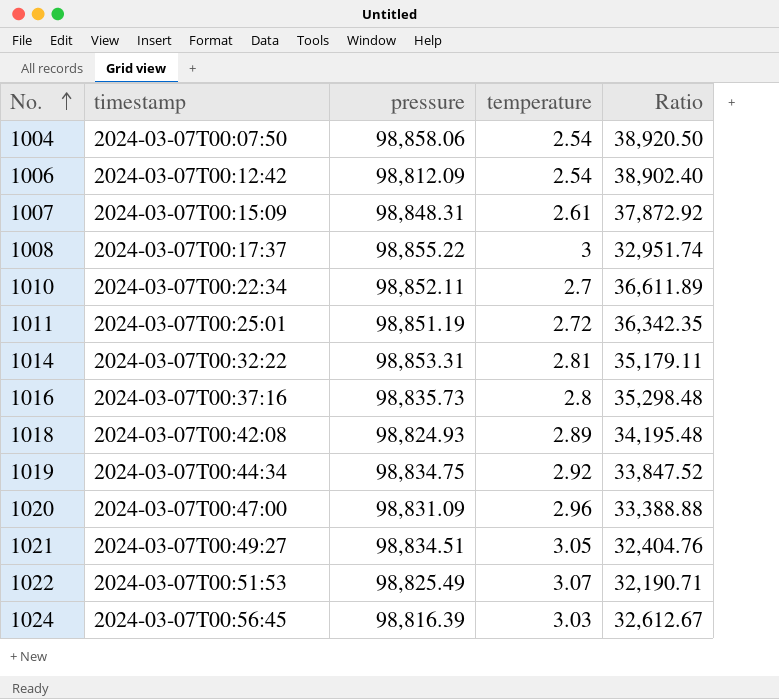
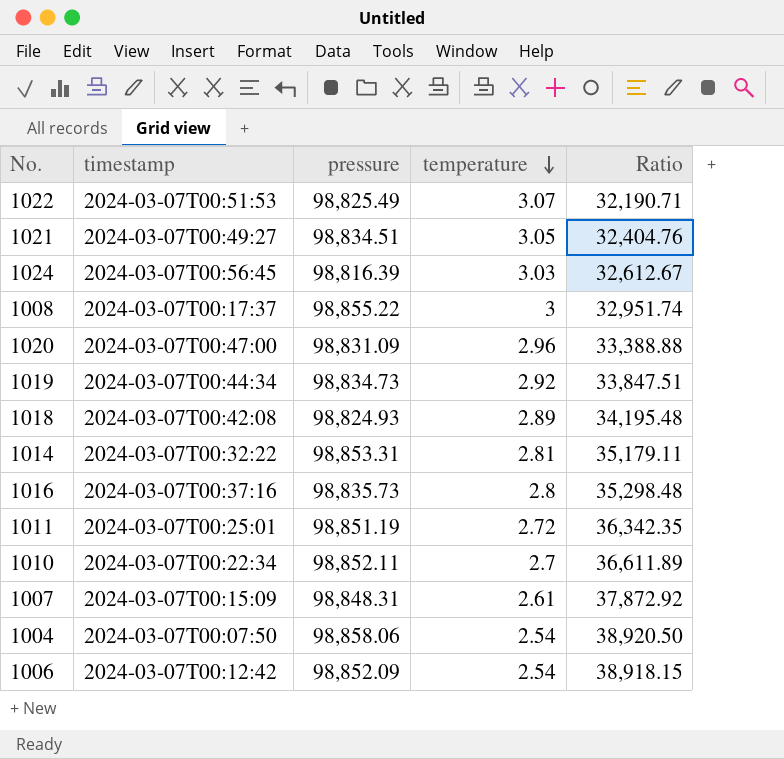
row order: No. ascending -> temperature descending
1019 | pressure: 98,834.75 -> 98,834.73
1019 | Ratio: 33,847.52 -> 33,847.51
1006 | pressure: 98,812.09 -> 98,852.09
1006 | Ratio: 38,902.40 -> 38,918.15

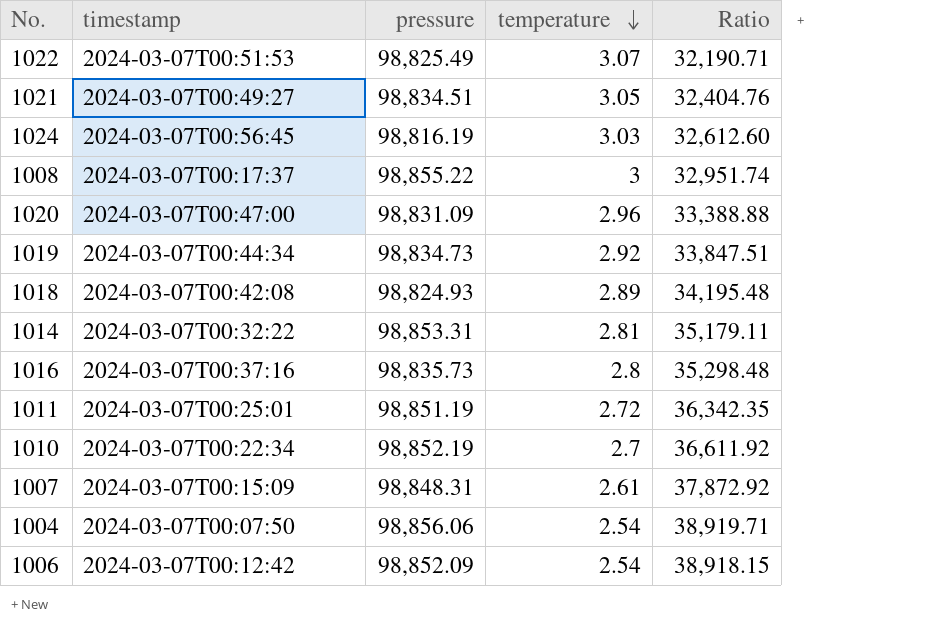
1024 | pressure: 98,816.39 -> 98,816.19
1024 | Ratio: 32,612.67 -> 32,612.60
1010 | pressure: 98,852.11 -> 98,852.19
1010 | Ratio: 36,611.89 -> 36,611.92
1004 | pressure: 98,858.06 -> 98,856.06
1004 | Ratio: 38,920.50 -> 38,919.71

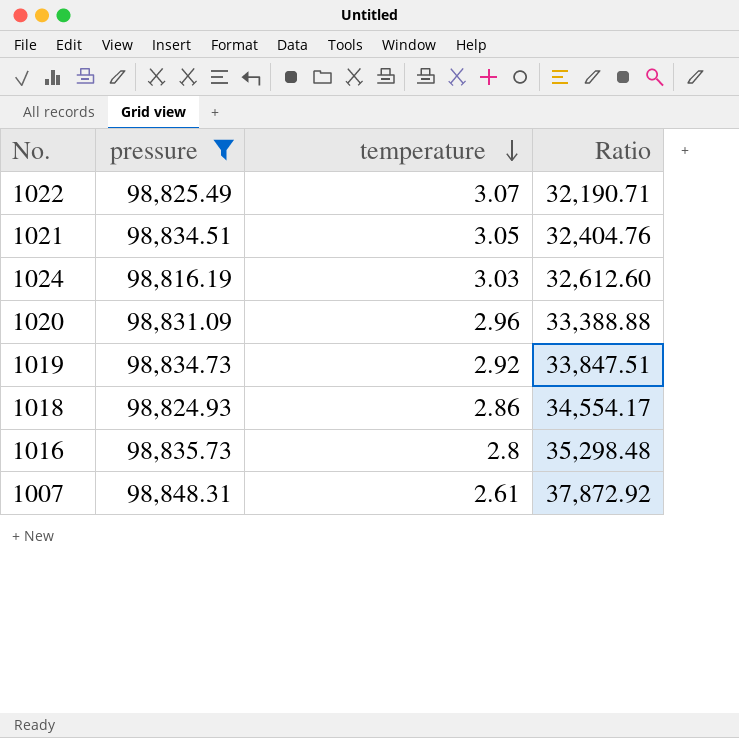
filter: none -> pressure <= 98,848.31
column timestamp | position: 2 -> none
1018 | temperature: 2.89 -> 2.86
1018 | Ratio: 34,195.48 -> 34,554.17

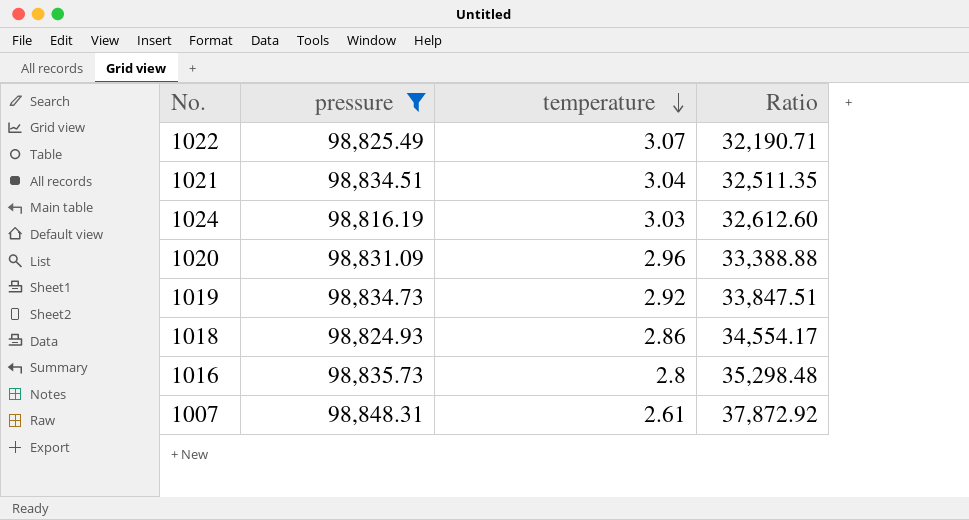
1021 | temperature: 3.05 -> 3.04
1021 | Ratio: 32,404.76 -> 32,511.35

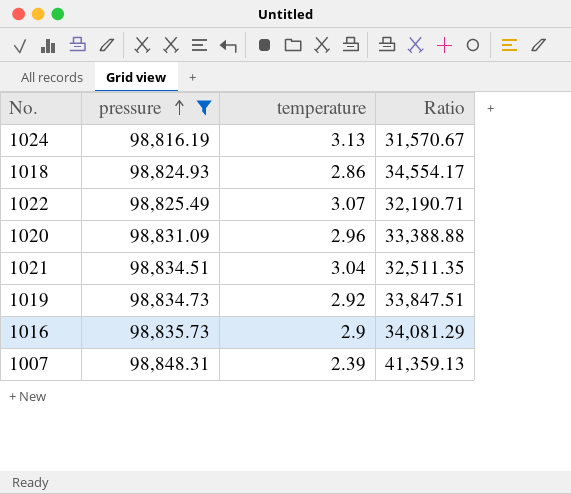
row order: temperature descending -> pressure ascending
1024 | temperature: 3.03 -> 3.13
1024 | Ratio: 32,612.60 -> 31,570.67
1016 | temperature: 2.8 -> 2.9
1016 | Ratio: 35,298.48 -> 34,081.29
1007 | temperature: 2.61 -> 2.39
1007 | Ratio: 37,872.92 -> 41,359.13

